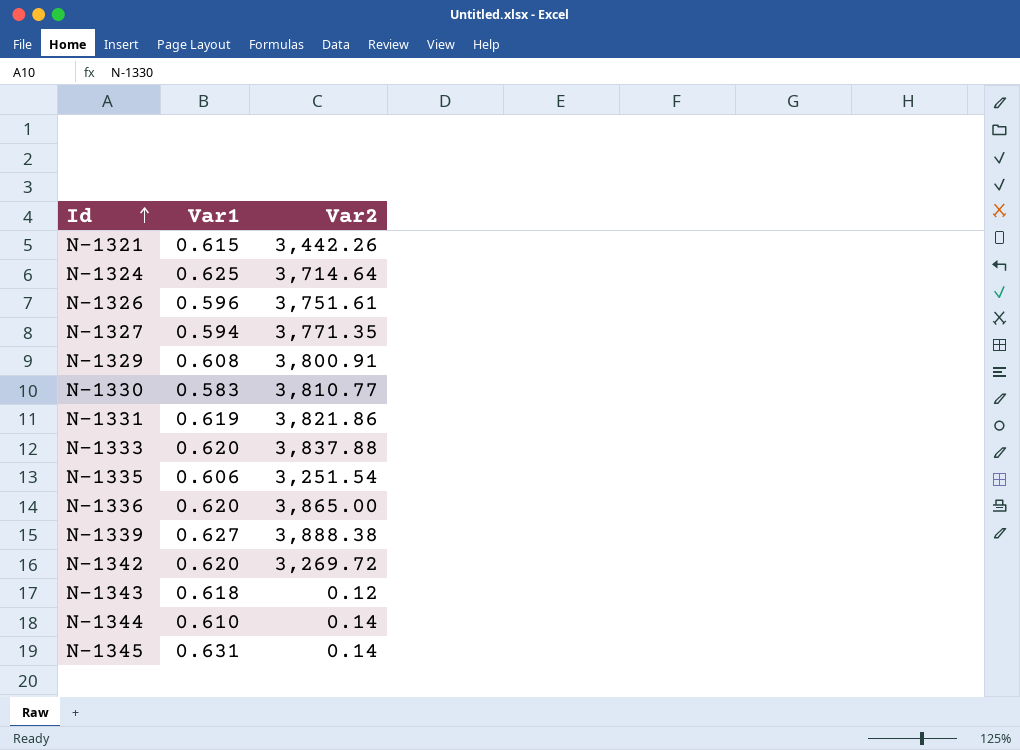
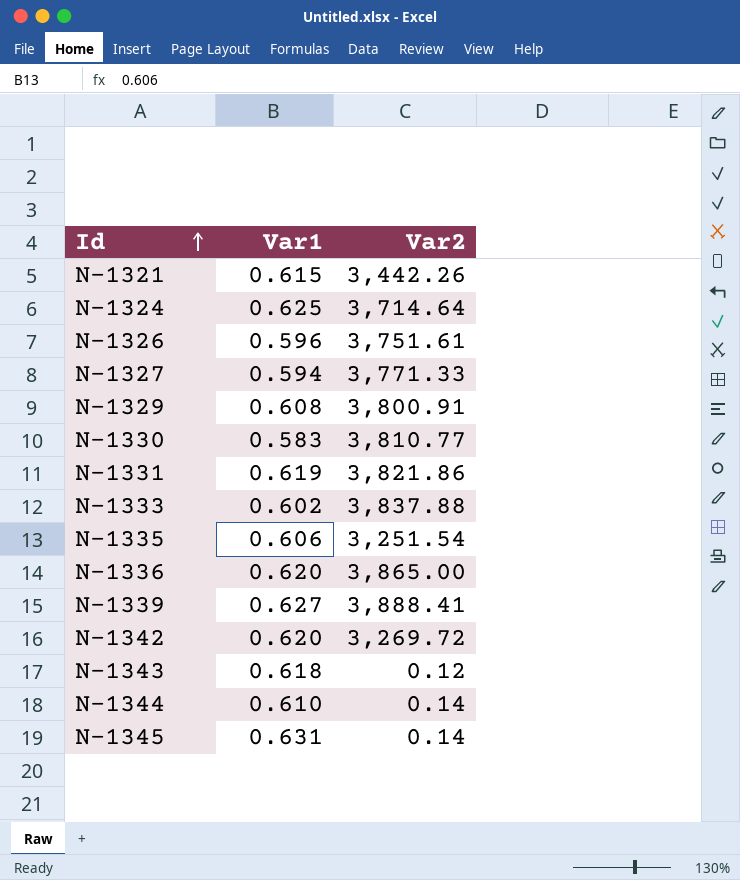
N-1327 | Var2: 3,771.35 -> 3,771.33
N-1333 | Var1: 0.620 -> 0.602
N-1339 | Var2: 3,888.38 -> 3,888.41

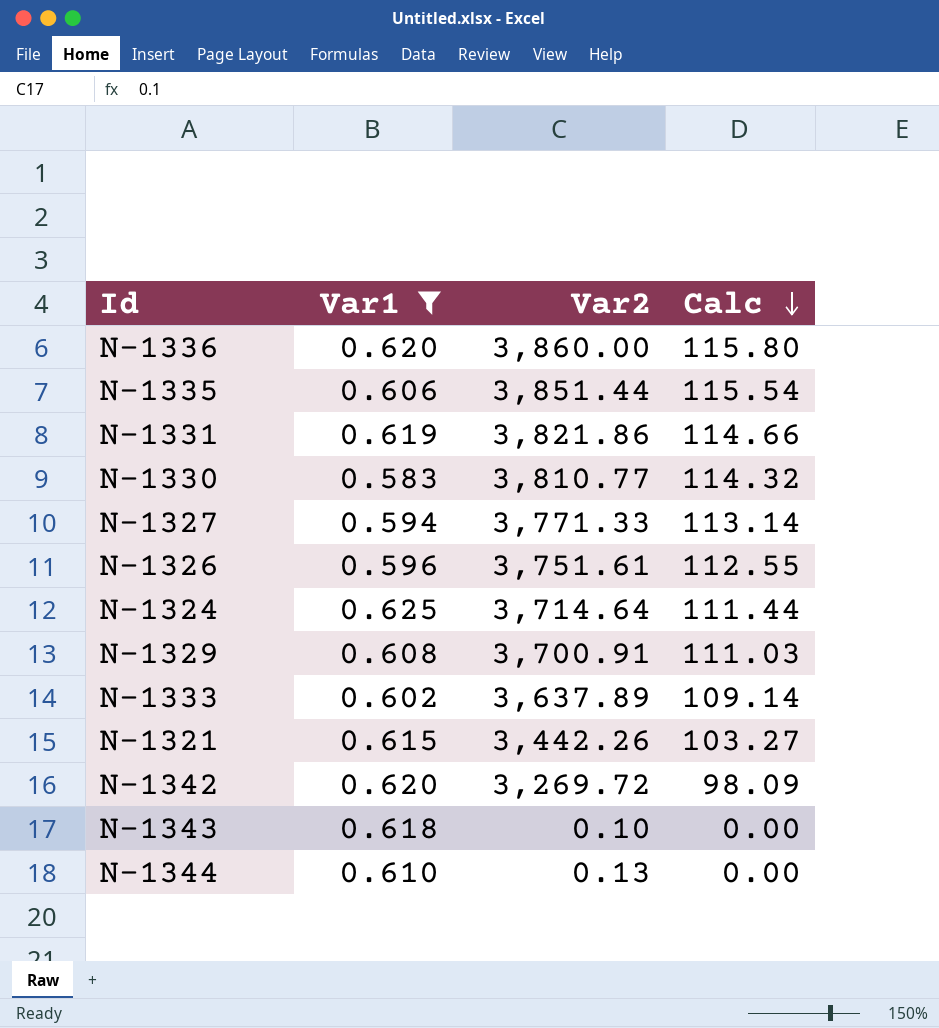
filter: none -> Var1 <= 0.625
row order: Id ascending -> Calc descending
column Calc | formula: none -> [Var2] * 0.03
N-1336 | Var2: 3,865.00 -> 3,860.00
N-1335 | Var2: 3,251.54 -> 3,851.44
N-1329 | Var2: 3,800.91 -> 3,700.91
N-1333 | Var2: 3,837.88 -> 3,637.89
N-1343 | Var2: 0.12 -> 0.10
N-1344 | Var2: 0.14 -> 0.13

